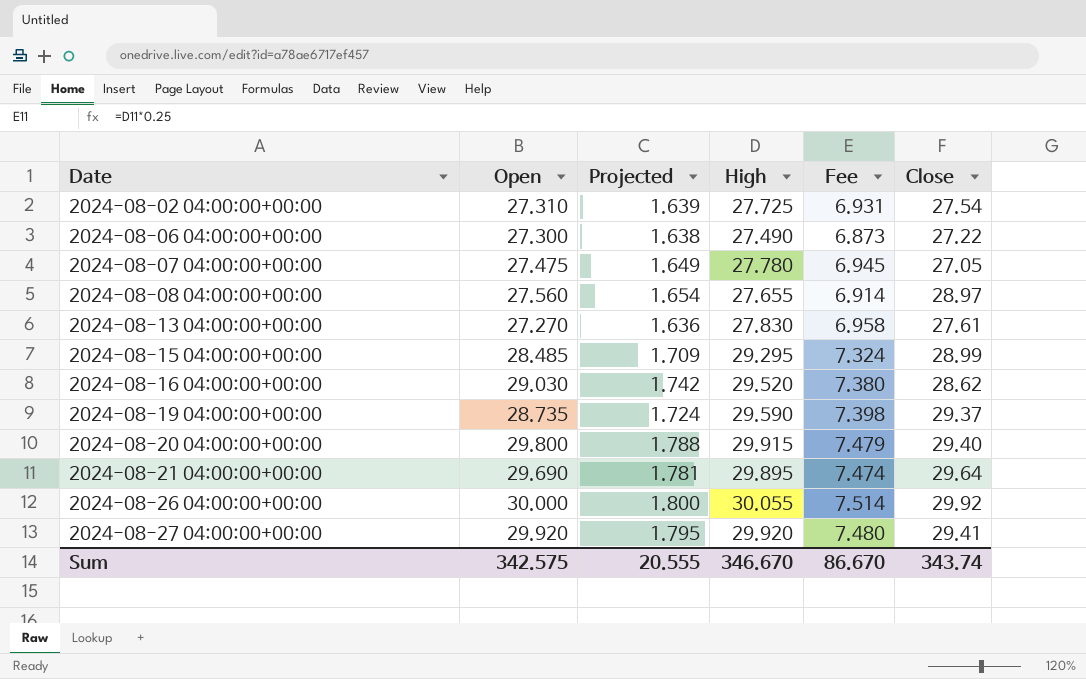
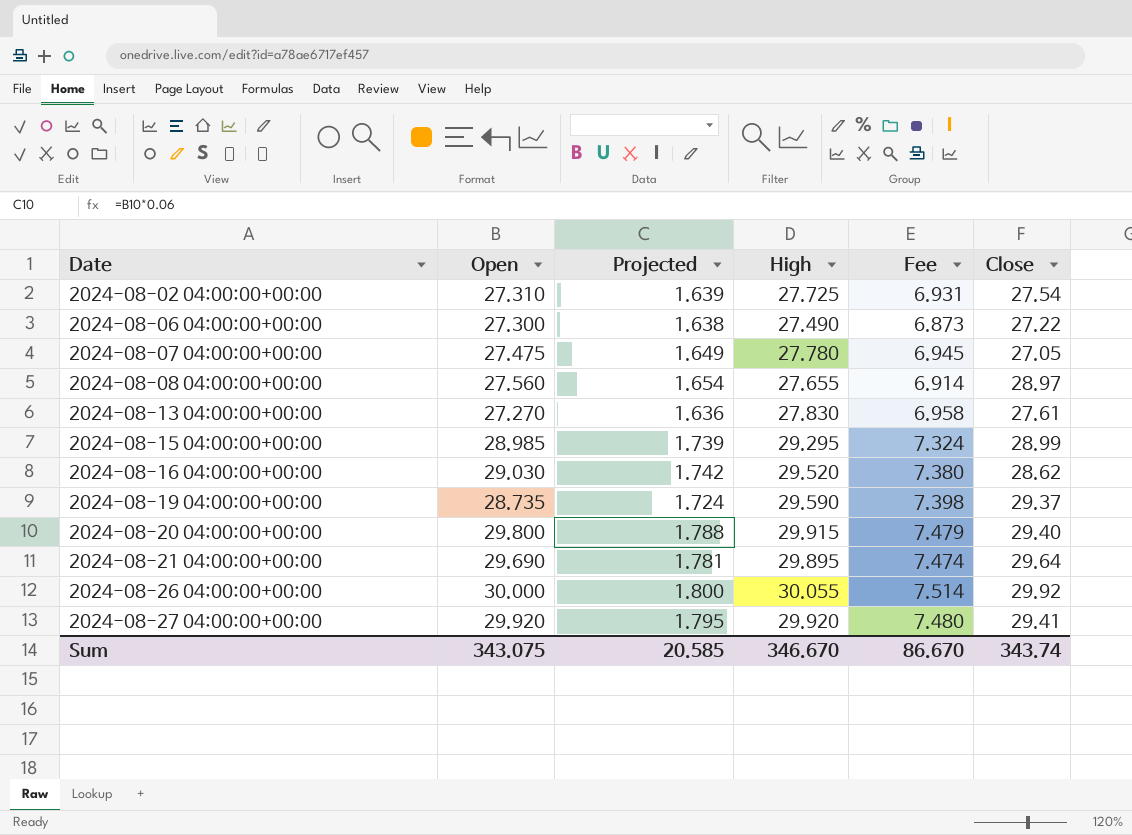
2024-08-15 04:00:00+00:00 | Open: 28.485 -> 28.985
2024-08-15 04:00:00+00:00 | Projected: 1.709 -> 1.739
Sum | Open: 342.575 -> 343.075
Sum | Projected: 20.555 -> 20.585

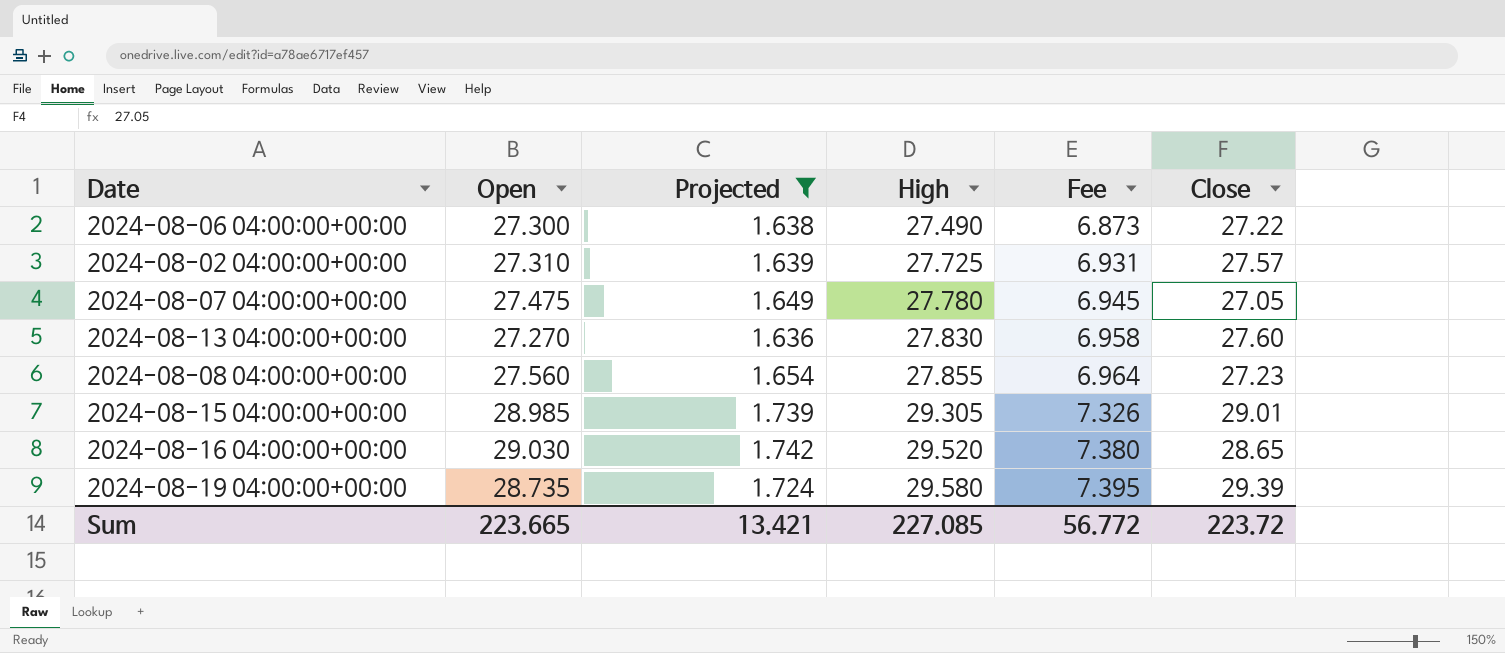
filter: none -> Projected <= 1.742
row order: Date ascending -> High ascending
2024-08-02 04:00:00+00:00 | Close: 27.54 -> 27.57
2024-08-13 04:00:00+00:00 | Close: 27.61 -> 27.60
2024-08-08 04:00:00+00:00 | High: 27.655 -> 27.855
2024-08-08 04:00:00+00:00 | Fee: 6.914 -> 6.964
2024-08-08 04:00:00+00:00 | Close: 28.97 -> 27.23
2024-08-15 04:00:00+00:00 | High: 29.295 -> 29.305
2024-08-15 04:00:00+00:00 | Fee: 7.324 -> 7.326
2024-08-15 04:00:00+00:00 | Close: 28.99 -> 29.01
2024-08-16 04:00:00+00:00 | Close: 28.62 -> 28.65
2024-08-19 04:00:00+00:00 | High: 29.590 -> 29.580
2024-08-19 04:00:00+00:00 | Fee: 7.398 -> 7.395
2024-08-19 04:00:00+00:00 | Close: 29.37 -> 29.39
Sum | Open: 343.075 -> 223.665
Sum | Projected: 20.585 -> 13.421
Sum | High: 346.670 -> 227.085
Sum | Fee: 86.670 -> 56.772
Sum | Close: 343.74 -> 223.72

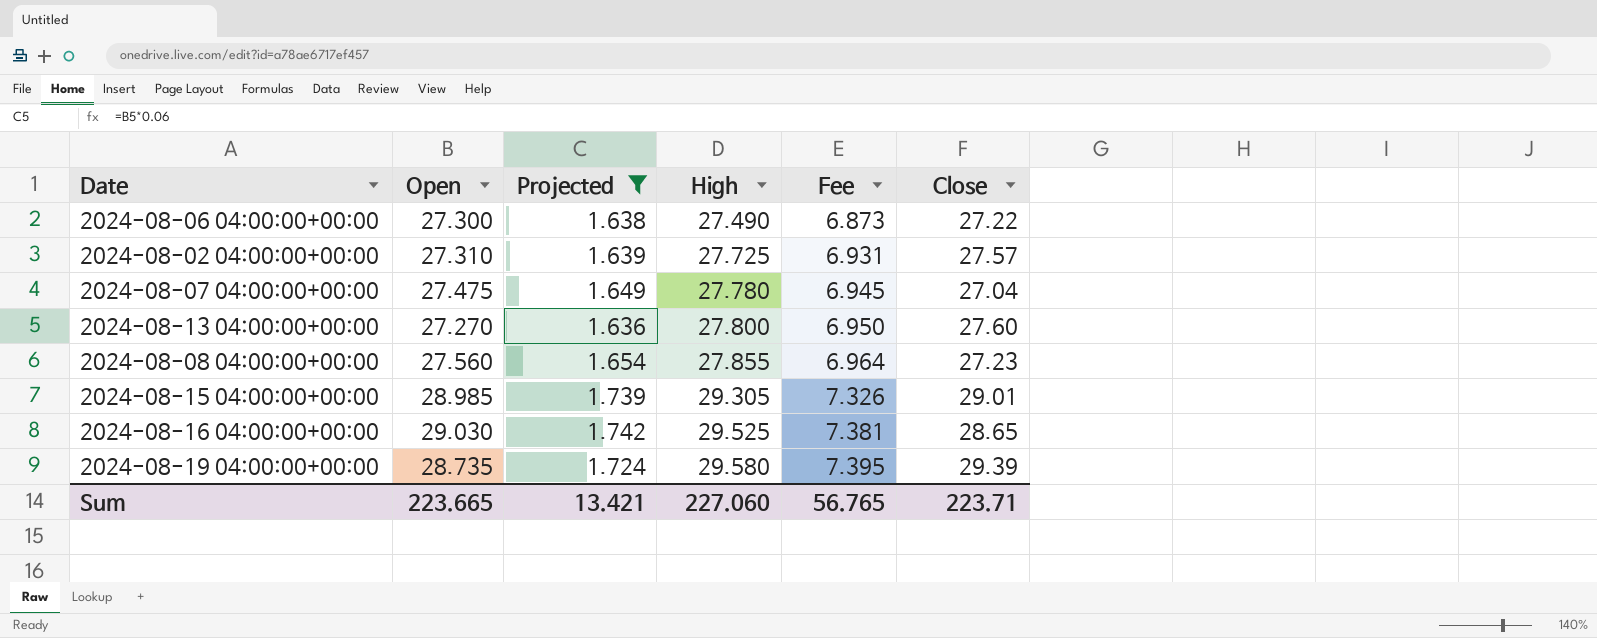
2024-08-07 04:00:00+00:00 | Close: 27.05 -> 27.04
2024-08-13 04:00:00+00:00 | High: 27.830 -> 27.800
2024-08-13 04:00:00+00:00 | Fee: 6.958 -> 6.950
2024-08-16 04:00:00+00:00 | High: 29.520 -> 29.525
2024-08-16 04:00:00+00:00 | Fee: 7.380 -> 7.381
Sum | High: 227.085 -> 227.060
Sum | Fee: 56.772 -> 56.765
Sum | Close: 223.72 -> 223.71

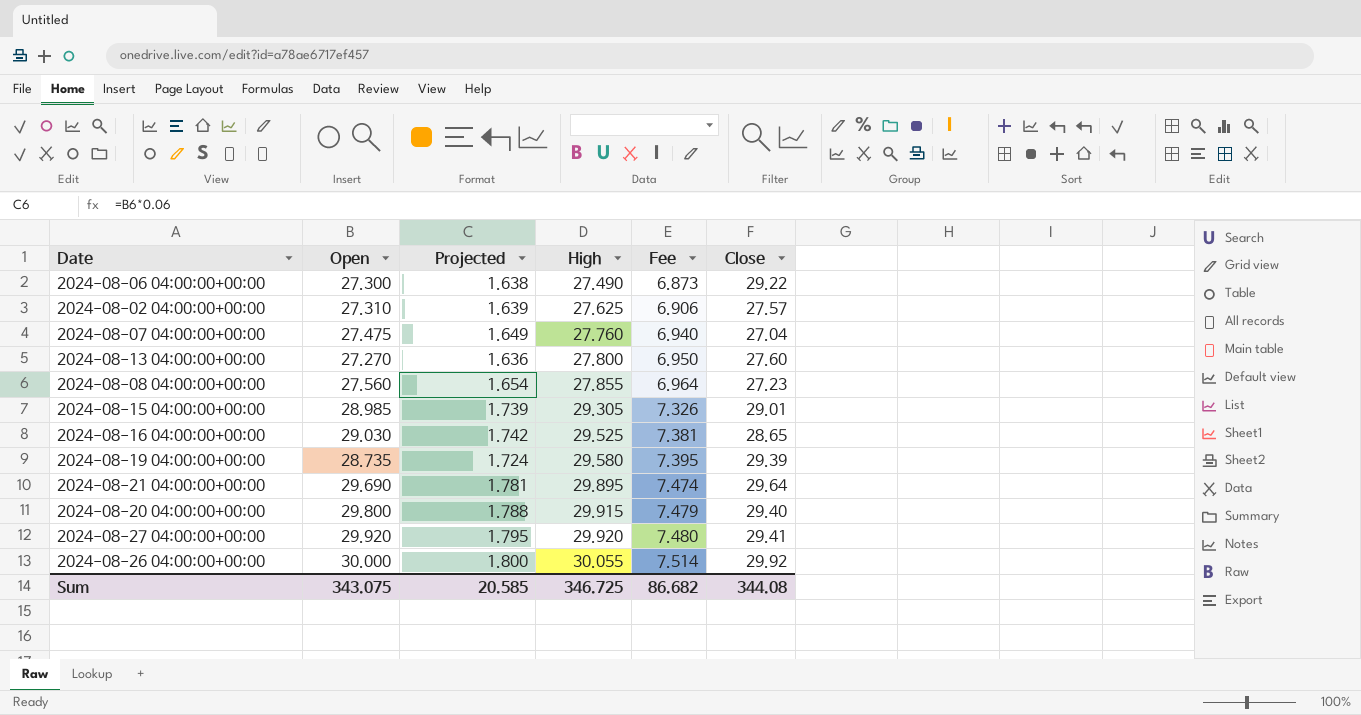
filter: Projected <= 1.742 -> none
2024-08-06 04:00:00+00:00 | Close: 27.22 -> 29.22
2024-08-02 04:00:00+00:00 | High: 27.725 -> 27.625
2024-08-02 04:00:00+00:00 | Fee: 6.931 -> 6.906
2024-08-07 04:00:00+00:00 | High: 27.780 -> 27.760
2024-08-07 04:00:00+00:00 | Fee: 6.945 -> 6.940
Sum | Open: 223.665 -> 343.075
Sum | Projected: 13.421 -> 20.585
Sum | High: 227.060 -> 346.725
Sum | Fee: 56.765 -> 86.682
Sum | Close: 223.71 -> 344.08

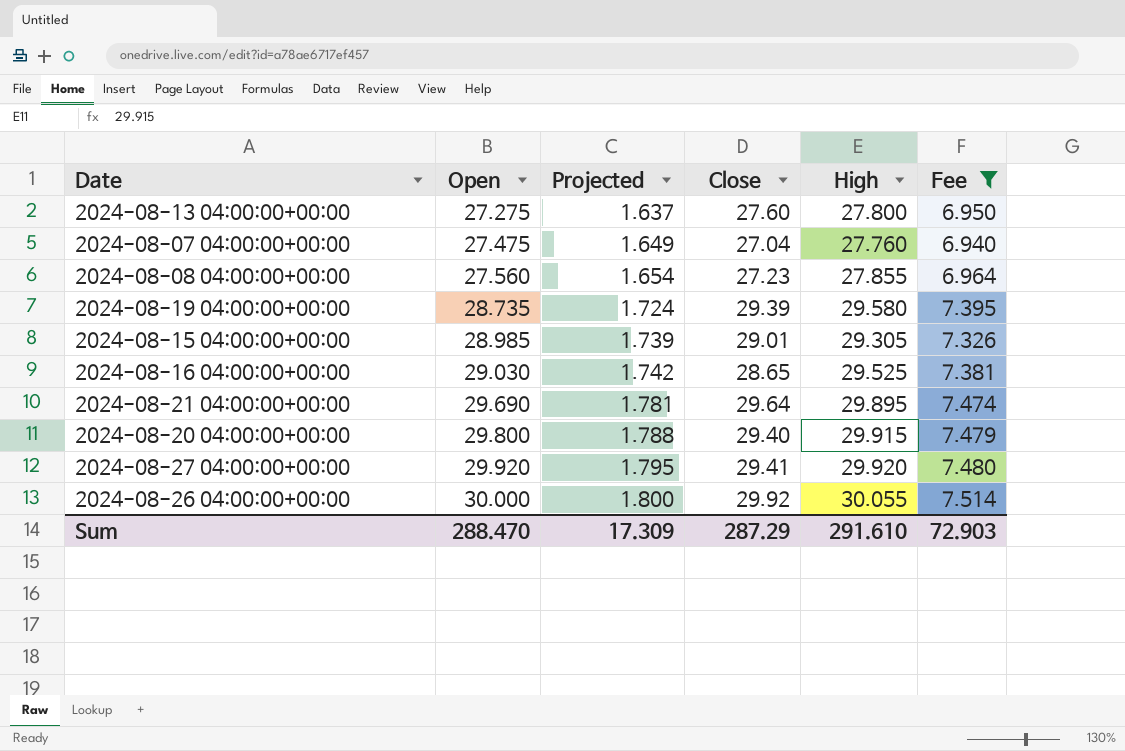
filter: none -> Fee >= 6.940
row order: High ascending -> Open ascending
column Close | position: 6 -> 4
2024-08-13 04:00:00+00:00 | Open: 27.270 -> 27.275
2024-08-13 04:00:00+00:00 | Projected: 1.636 -> 1.637
Sum | Open: 343.075 -> 288.470
Sum | Projected: 20.585 -> 17.309
Sum | Close: 344.08 -> 287.29
Sum | High: 346.725 -> 291.610
Sum | Fee: 86.682 -> 72.903

